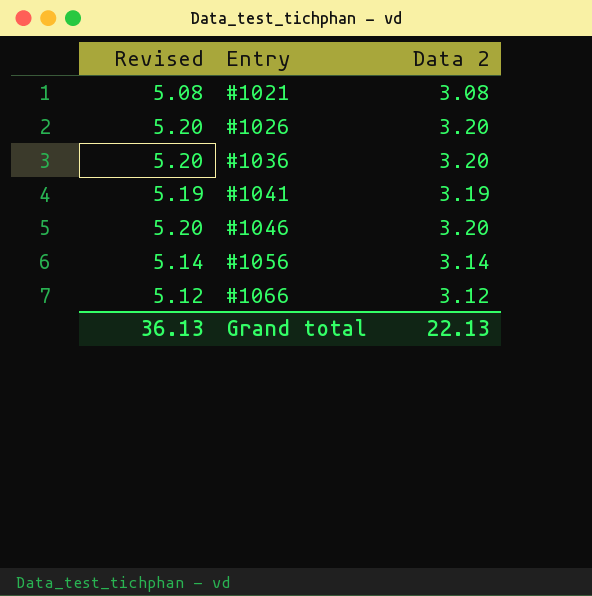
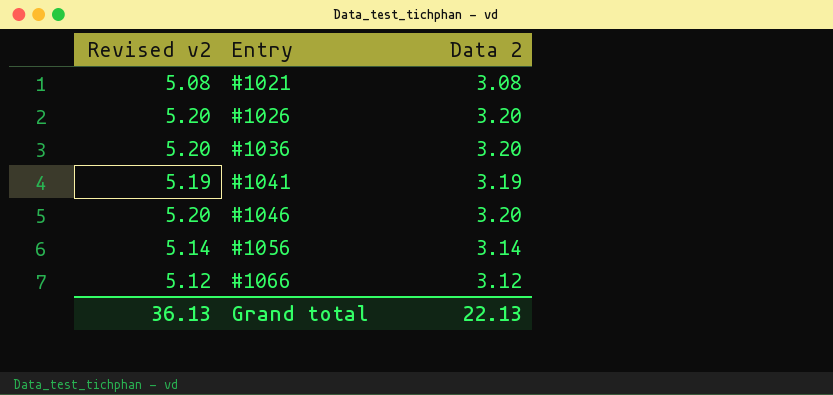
column name: Revised -> Revised v2

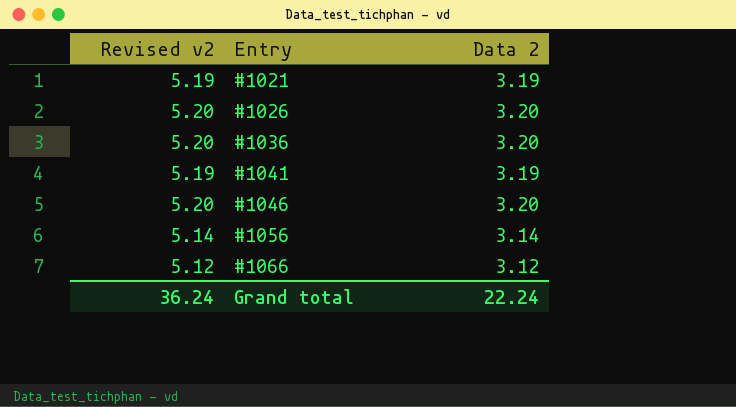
#1021 | Revised v2: 5.08 -> 5.19
#1021 | Data 2: 3.08 -> 3.19
Grand total | Revised v2: 36.13 -> 36.24
Grand total | Data 2: 22.13 -> 22.24

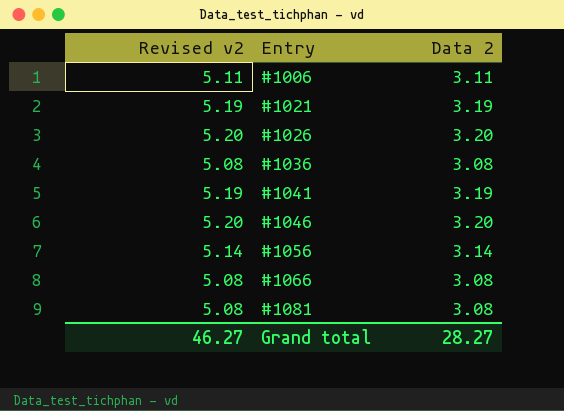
row #1006: none -> 5.11 | 3.11
#1036 | Revised v2: 5.20 -> 5.08
#1036 | Data 2: 3.20 -> 3.08
#1066 | Revised v2: 5.12 -> 5.08
#1066 | Data 2: 3.12 -> 3.08
row #1081: none -> 5.08 | 3.08
Grand total | Revised v2: 36.24 -> 46.27
Grand total | Data 2: 22.24 -> 28.27

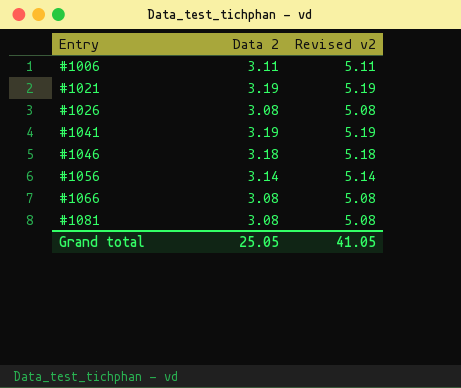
column Revised v2 | position: 1 -> 3
row #1036: 5.08 | 3.08 -> none
#1026 | Data 2: 3.20 -> 3.08
#1026 | Revised v2: 5.20 -> 5.08
#1046 | Data 2: 3.20 -> 3.18
#1046 | Revised v2: 5.20 -> 5.18
Grand total | Data 2: 28.27 -> 25.05
Grand total | Revised v2: 46.27 -> 41.05

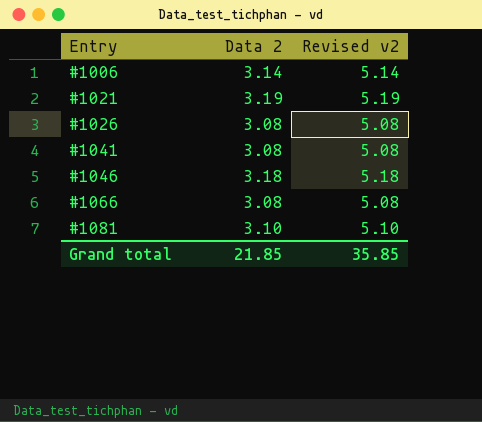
row #1056: 3.14 | 5.14 -> none
#1006 | Data 2: 3.11 -> 3.14
#1006 | Revised v2: 5.11 -> 5.14
#1041 | Data 2: 3.19 -> 3.08
#1041 | Revised v2: 5.19 -> 5.08
#1081 | Data 2: 3.08 -> 3.10
#1081 | Revised v2: 5.08 -> 5.10
Grand total | Data 2: 25.05 -> 21.85
Grand total | Revised v2: 41.05 -> 35.85

